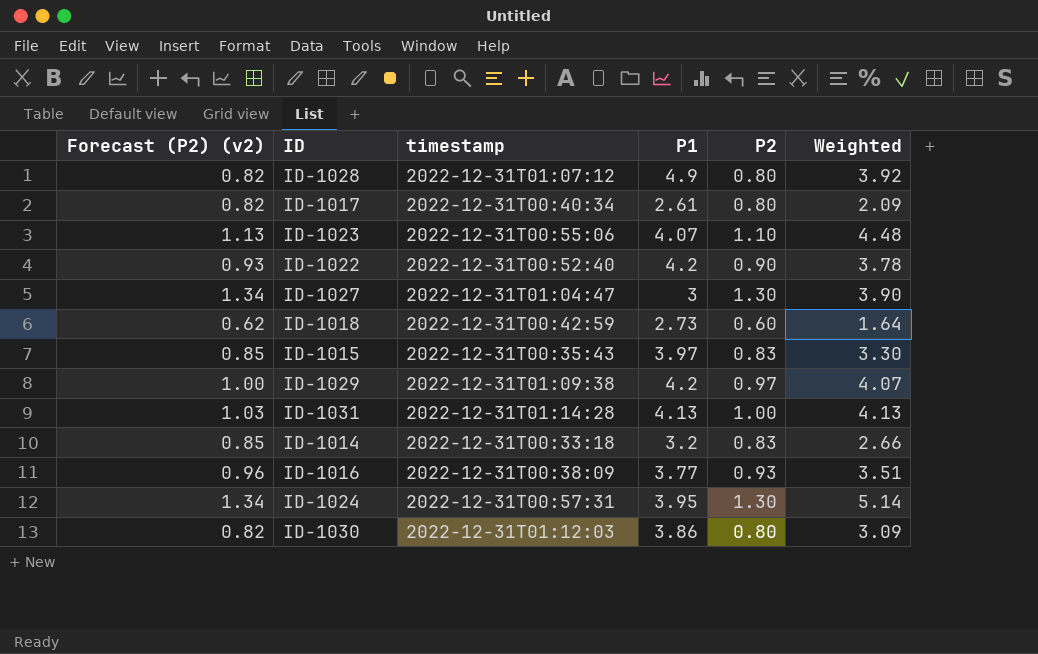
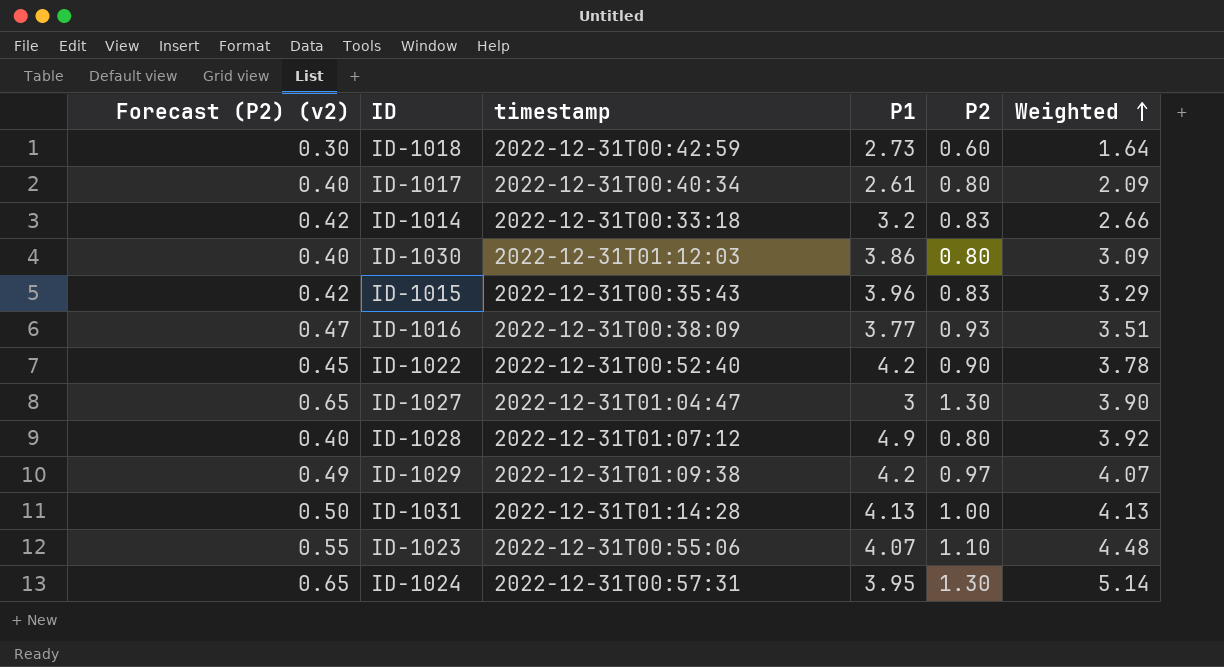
row order: none -> Weighted ascending
column Forecast (P2) (v2) | formula: [P2] * 1.03 -> [P2] * 0.5
ID-1015 | P1: 3.97 -> 3.96
ID-1015 | Weighted: 3.30 -> 3.29

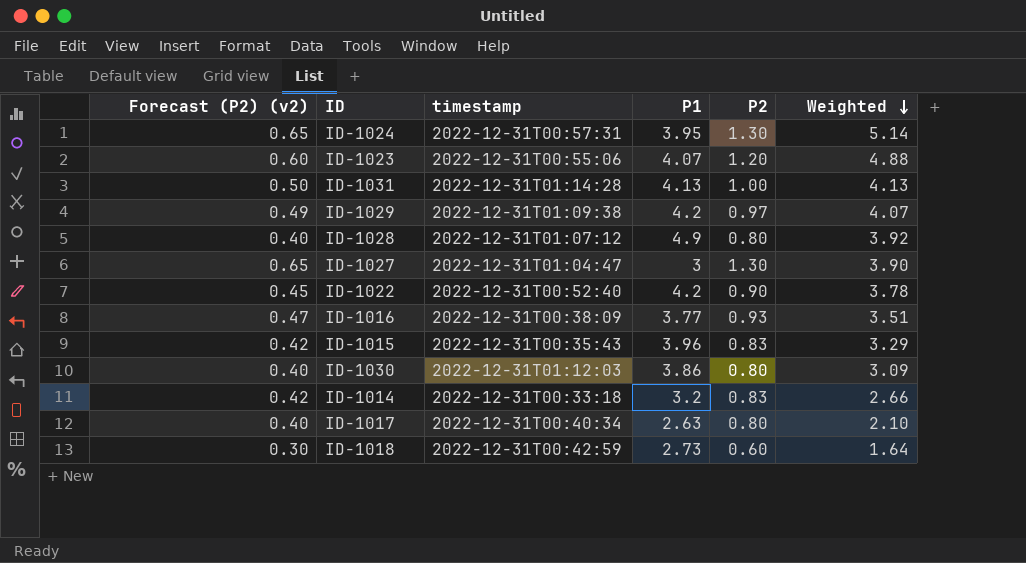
row order: Weighted ascending -> Weighted descending
ID-1023 | Forecast (P2) (v2): 0.55 -> 0.60
ID-1023 | P2: 1.10 -> 1.20
ID-1023 | Weighted: 4.48 -> 4.88
ID-1017 | P1: 2.61 -> 2.63
ID-1017 | Weighted: 2.09 -> 2.10

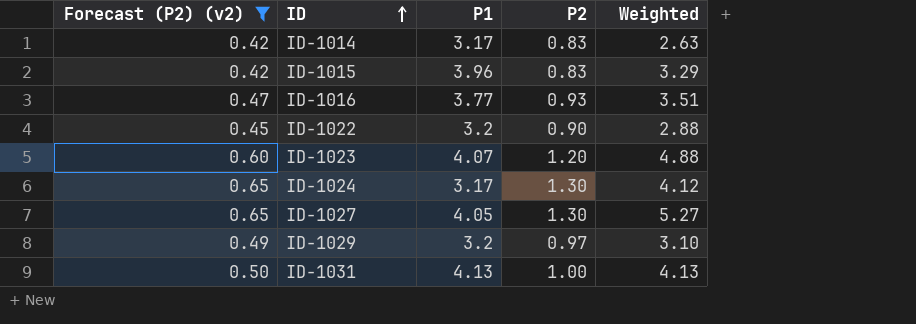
filter: none -> Forecast (P2) (v2) >= 0.42
row order: Weighted descending -> ID ascending
column timestamp | position: 3 -> none
ID-1014 | P1: 3.2 -> 3.17
ID-1014 | Weighted: 2.66 -> 2.63
ID-1022 | P1: 4.2 -> 3.2
ID-1022 | Weighted: 3.78 -> 2.88
ID-1024 | P1: 3.95 -> 3.17
ID-1024 | Weighted: 5.14 -> 4.12
ID-1027 | P1: 3 -> 4.05
ID-1027 | Weighted: 3.90 -> 5.27
ID-1029 | P1: 4.2 -> 3.2
ID-1029 | Weighted: 4.07 -> 3.10

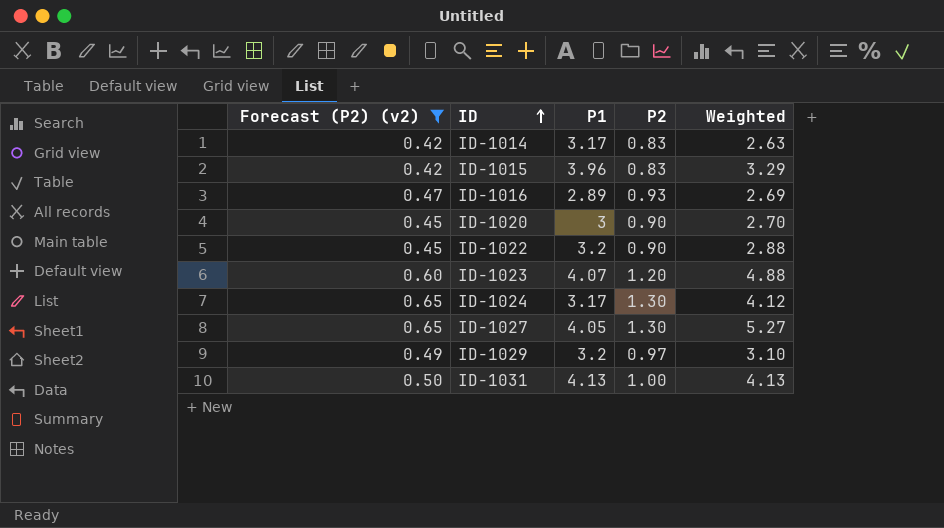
ID-1016 | P1: 3.77 -> 2.89
ID-1016 | Weighted: 3.51 -> 2.69
row ID-1020: none -> 0.45 | 3 | 0.90 | 2.70

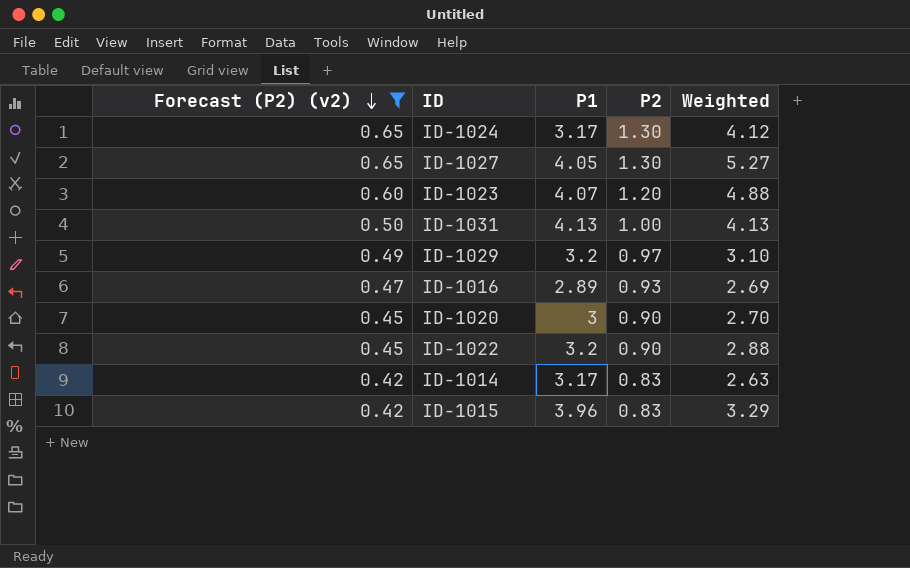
row order: ID ascending -> Forecast (P2) (v2) descending

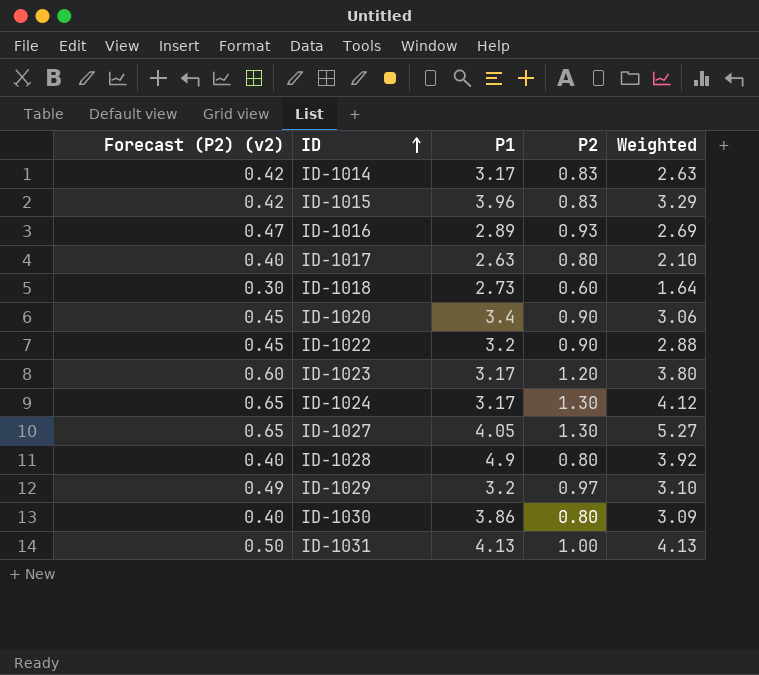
filter: Forecast (P2) (v2) >= 0.42 -> none
row order: Forecast (P2) (v2) descending -> ID ascending
ID-1020 | P1: 3 -> 3.4
ID-1020 | Weighted: 2.70 -> 3.06
ID-1023 | P1: 4.07 -> 3.17
ID-1023 | Weighted: 4.88 -> 3.80

